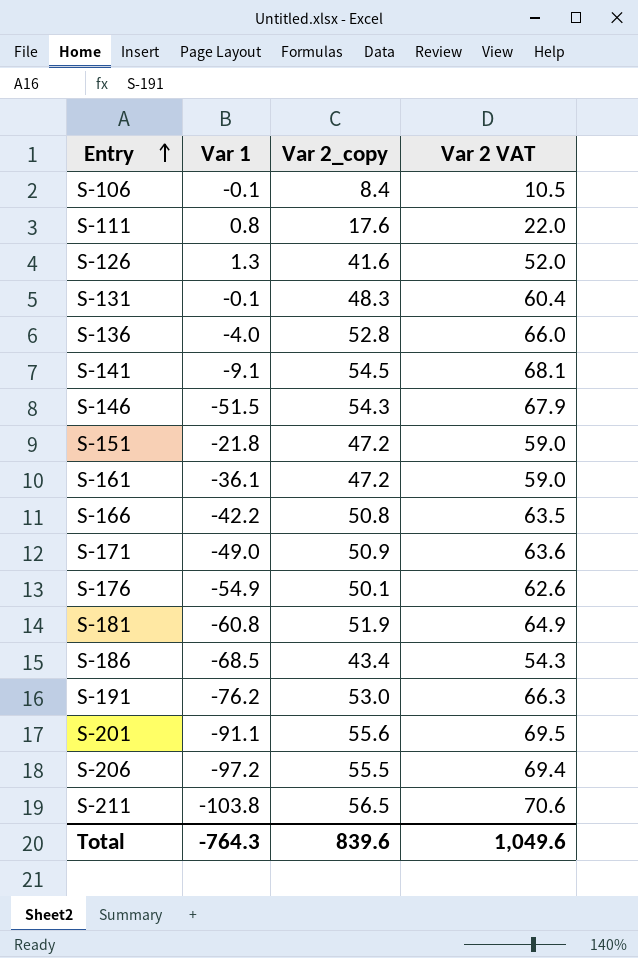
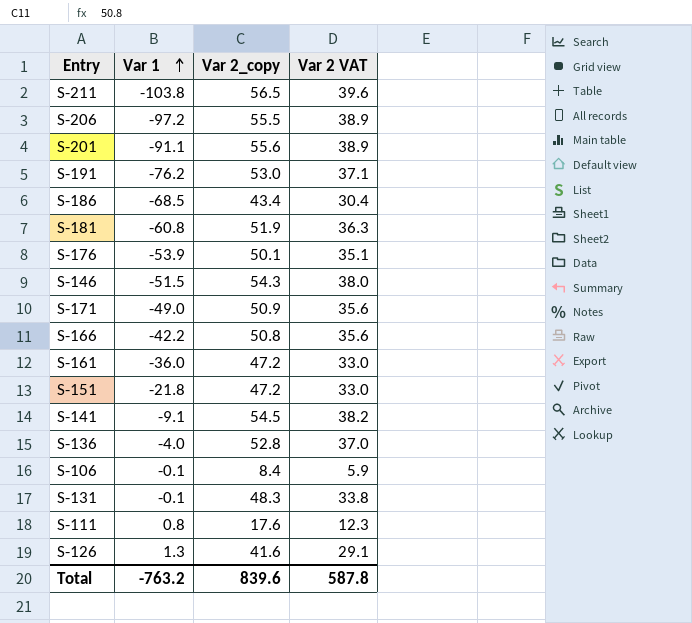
row order: Entry ascending -> Var 1 ascending
column Var 2 VAT | formula: [Var 2_copy] * 1.25 -> [Var 2_copy] * 0.7
S-176 | Var 1: -54.9 -> -53.9
S-161 | Var 1: -36.1 -> -36.0
Total | Var 1: -764.3 -> -763.2
Total | Var 2 VAT: 1,049.6 -> 587.8

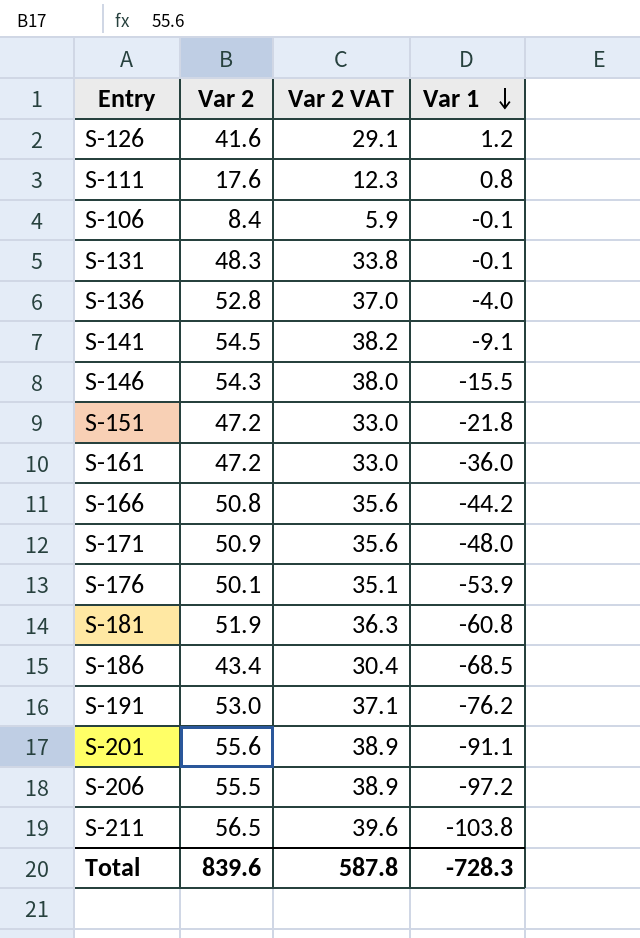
row order: Var 1 ascending -> Var 1 descending
column name: Var 2_copy -> Var 2
column Var 1 | position: 2 -> 4
S-126 | Var 1: 1.3 -> 1.2
S-146 | Var 1: -51.5 -> -15.5
S-166 | Var 1: -42.2 -> -44.2
S-171 | Var 1: -49.0 -> -48.0
Total | Var 1: -763.2 -> -728.3

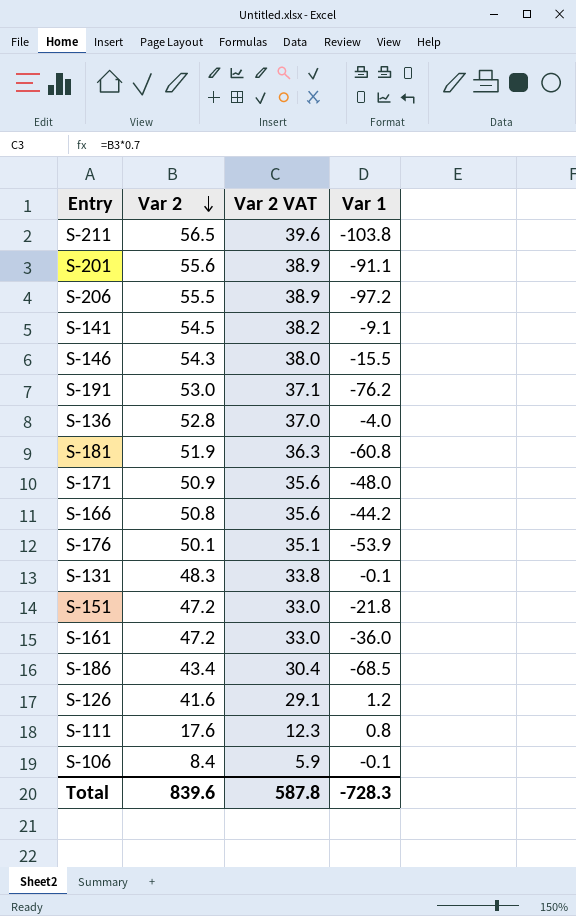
row order: Var 1 descending -> Var 2 descending

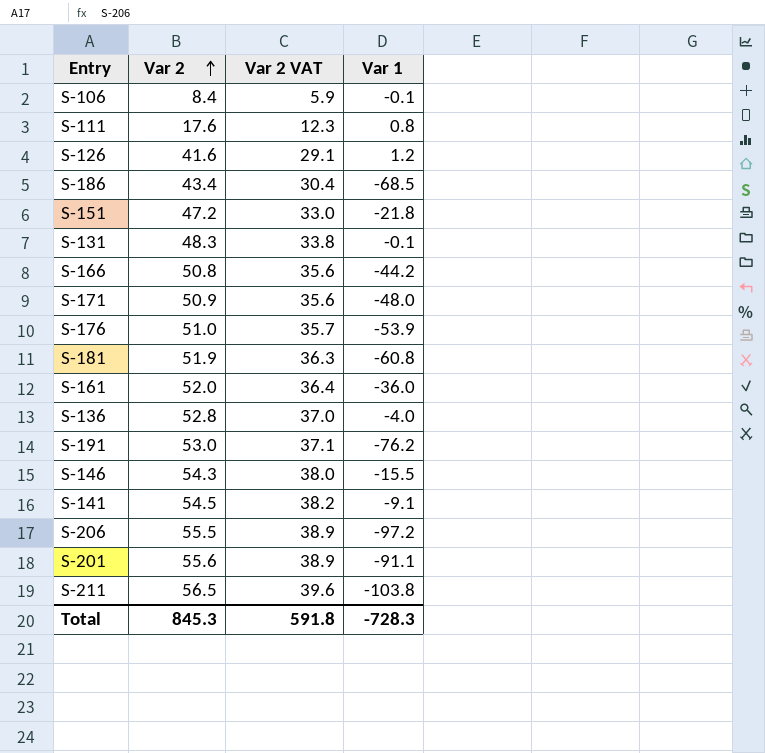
row order: Var 2 descending -> Var 2 ascending
S-176 | Var 2: 50.1 -> 51.0
S-176 | Var 2 VAT: 35.1 -> 35.7
S-161 | Var 2: 47.2 -> 52.0
S-161 | Var 2 VAT: 33.0 -> 36.4
Total | Var 2: 839.6 -> 845.3
Total | Var 2 VAT: 587.8 -> 591.8

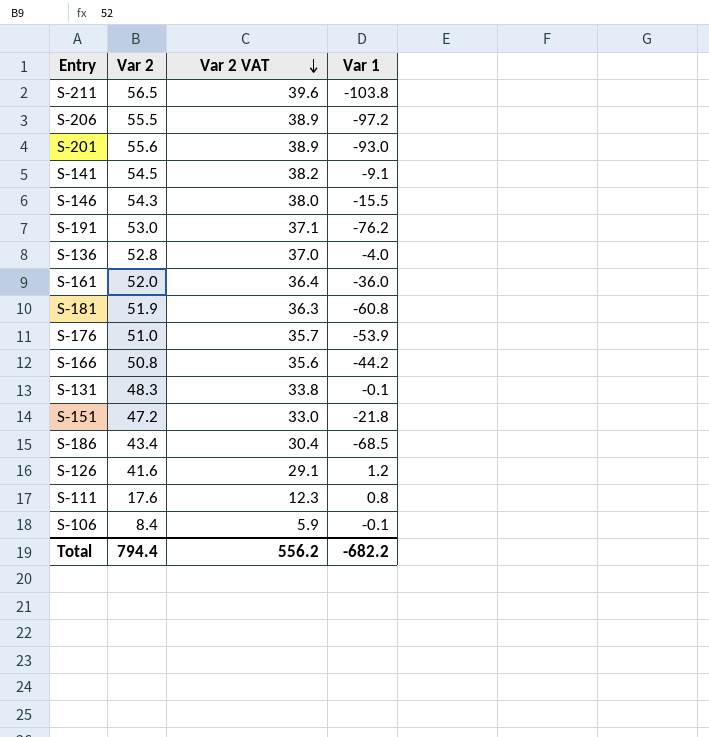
row order: Var 2 ascending -> Var 2 VAT descending
row S-171: 50.9 | 35.6 | -48.0 -> none
S-201 | Var 1: -91.1 -> -93.0
Total | Var 2: 845.3 -> 794.4
Total | Var 2 VAT: 591.8 -> 556.2
Total | Var 1: -728.3 -> -682.2

